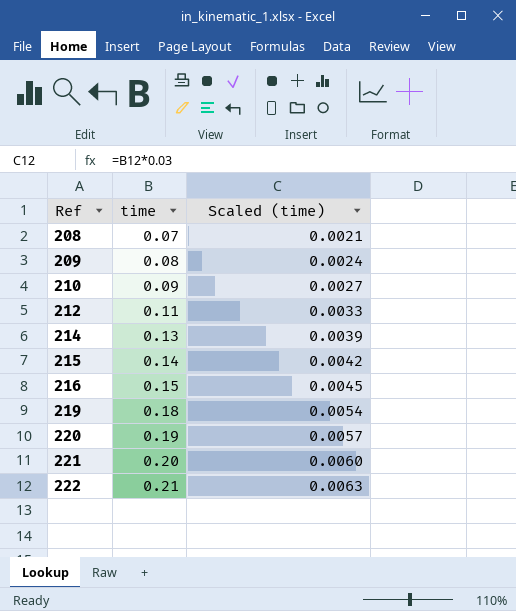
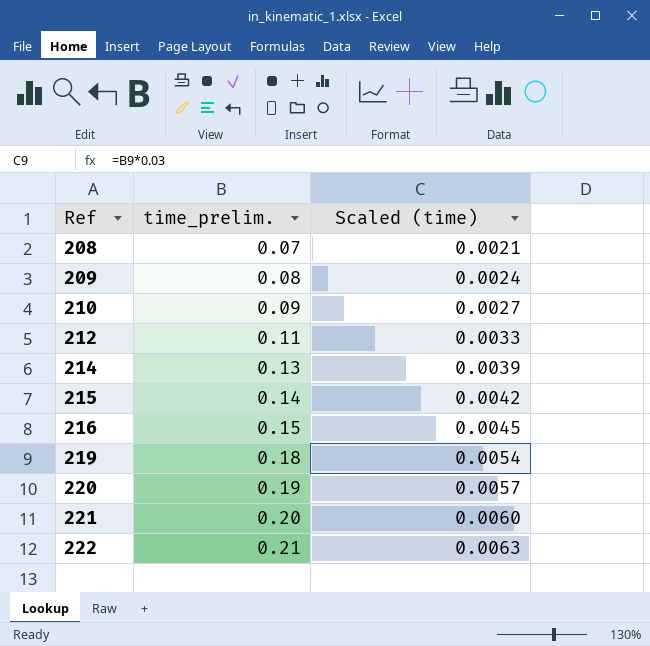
column name: time -> time_prelim.

